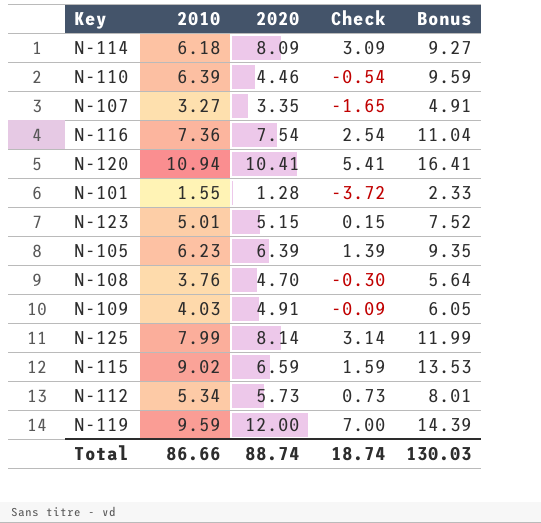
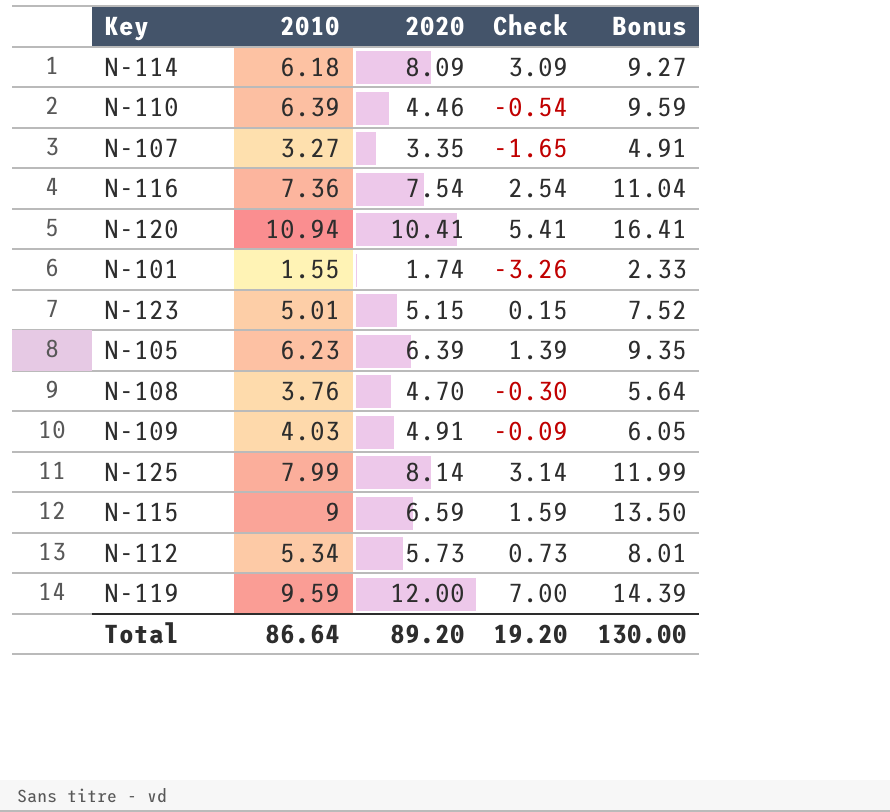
N-101 | 2020: 1.28 -> 1.74
N-101 | Check: -3.72 -> -3.26
N-115 | 2010: 9.02 -> 9
N-115 | Bonus: 13.53 -> 13.50
Total | 2010: 86.66 -> 86.64
Total | 2020: 88.74 -> 89.20
Total | Check: 18.74 -> 19.20
Total | Bonus: 130.03 -> 130.00

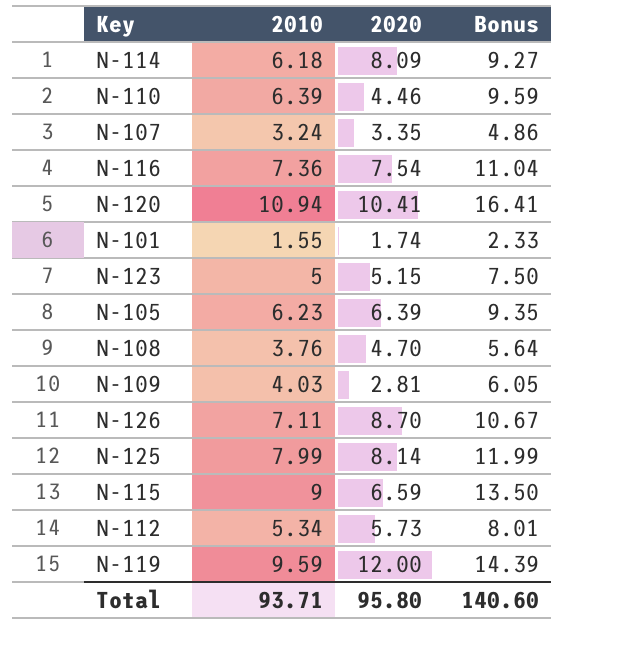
column Check | formula: [2020] - 5 -> none
N-107 | 2010: 3.27 -> 3.24
N-107 | Bonus: 4.91 -> 4.86
N-123 | 2010: 5.01 -> 5
N-123 | Bonus: 7.52 -> 7.50
N-109 | 2020: 4.91 -> 2.81
row N-126: none -> 7.11 | 8.70 | 10.67
Total | 2010: 86.64 -> 93.71
Total | 2020: 89.20 -> 95.80
Total | Bonus: 130.00 -> 140.60

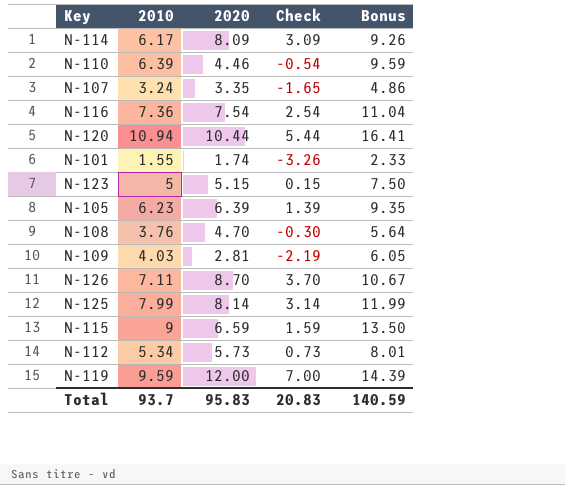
column Check | formula: none -> [2020] - 5
N-114 | 2010: 6.18 -> 6.17
N-114 | Bonus: 9.27 -> 9.26
N-120 | 2020: 10.41 -> 10.44
Total | 2010: 93.71 -> 93.7
Total | 2020: 95.80 -> 95.83
Total | Bonus: 140.60 -> 140.59

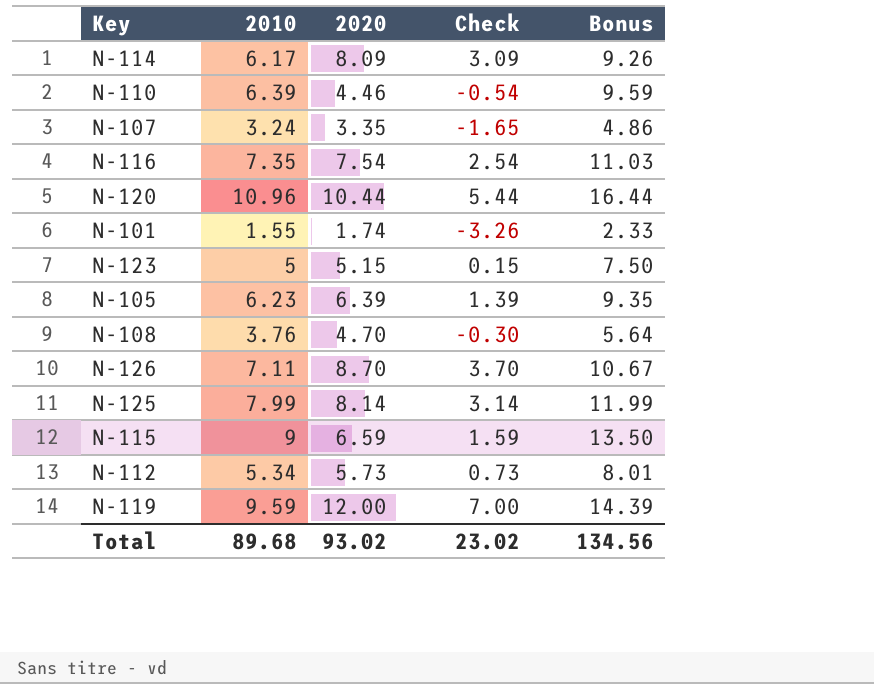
row N-109: 4.03 | 2.81 | -2.19 | 6.05 -> none
N-116 | 2010: 7.36 -> 7.35
N-116 | Bonus: 11.04 -> 11.03
N-120 | 2010: 10.94 -> 10.96
N-120 | Bonus: 16.41 -> 16.44
Total | 2010: 93.7 -> 89.68
Total | 2020: 95.83 -> 93.02
Total | Check: 20.83 -> 23.02
Total | Bonus: 140.59 -> 134.56

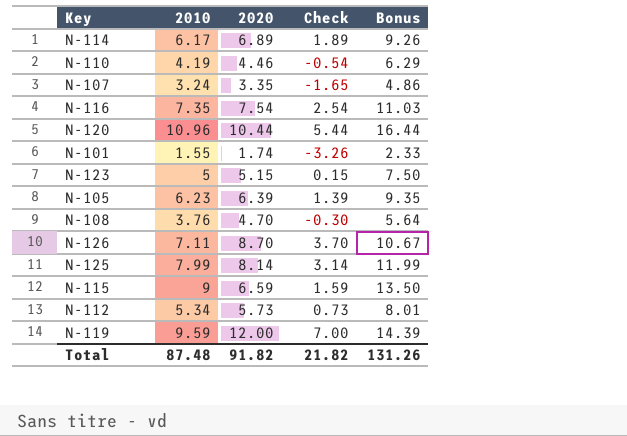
N-114 | 2020: 8.09 -> 6.89
N-114 | Check: 3.09 -> 1.89
N-110 | 2010: 6.39 -> 4.19
N-110 | Bonus: 9.59 -> 6.29
Total | 2010: 89.68 -> 87.48
Total | 2020: 93.02 -> 91.82
Total | Check: 23.02 -> 21.82
Total | Bonus: 134.56 -> 131.26

